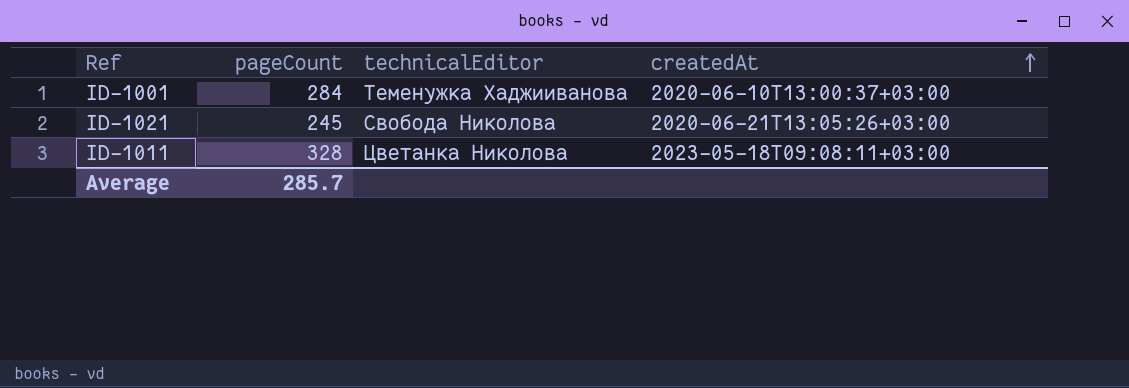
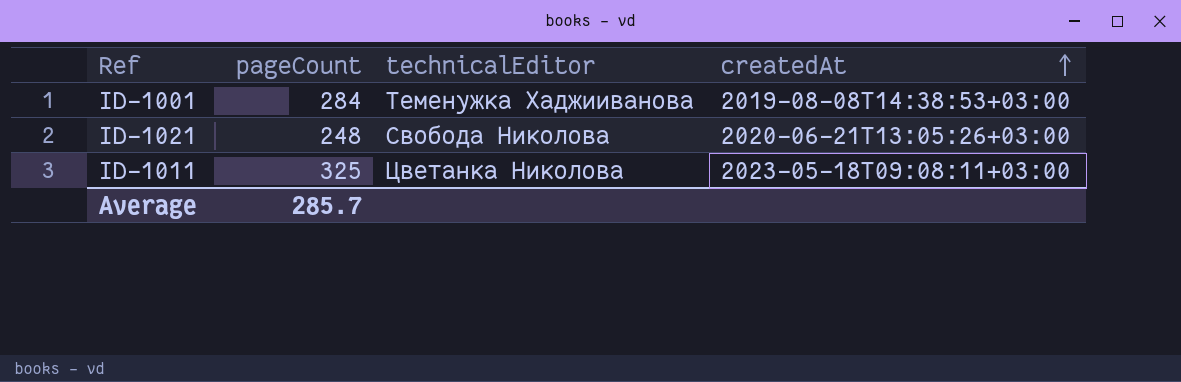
ID-1001 | createdAt: 2020-06-10T13:00:37+03:00 -> 2019-08-08T14:38:53+03:00
ID-1021 | pageCount: 245 -> 248
ID-1011 | pageCount: 328 -> 325

